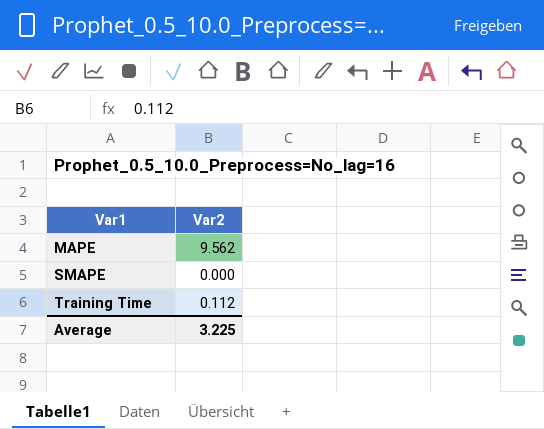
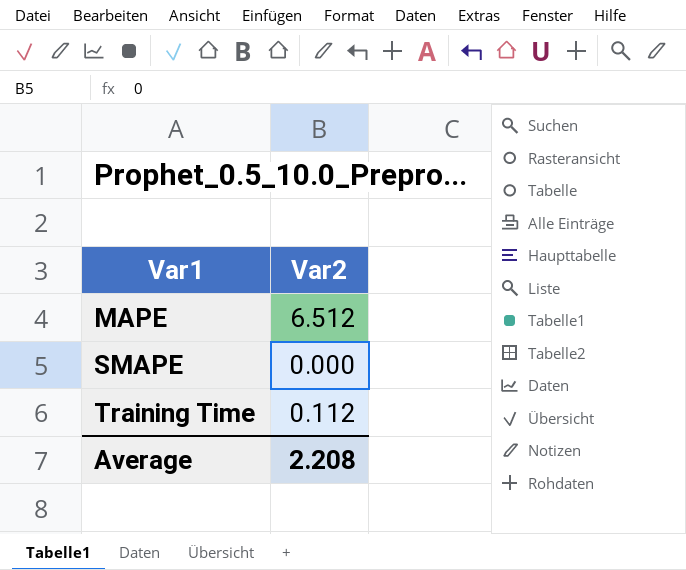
MAPE | Var2: 9.562 -> 6.512
Average | Var2: 3.225 -> 2.208

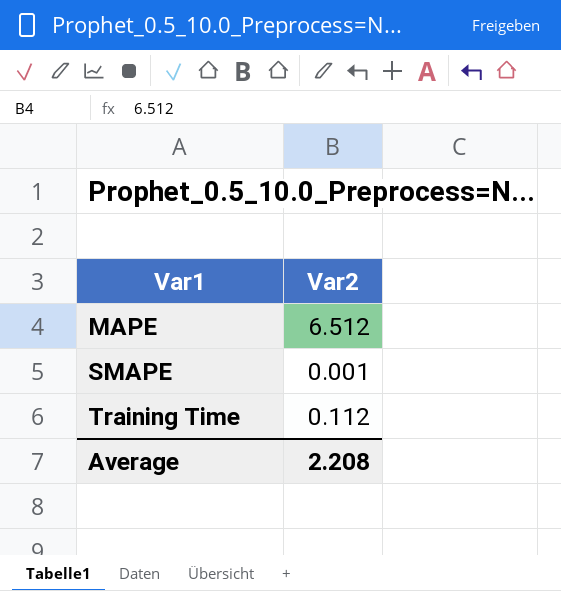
SMAPE | Var2: 0.000 -> 0.001

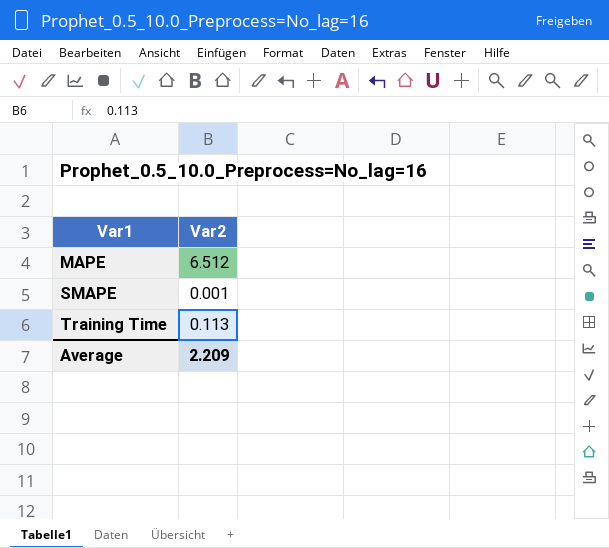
Training Time | Var2: 0.112 -> 0.113
Average | Var2: 2.208 -> 2.209

